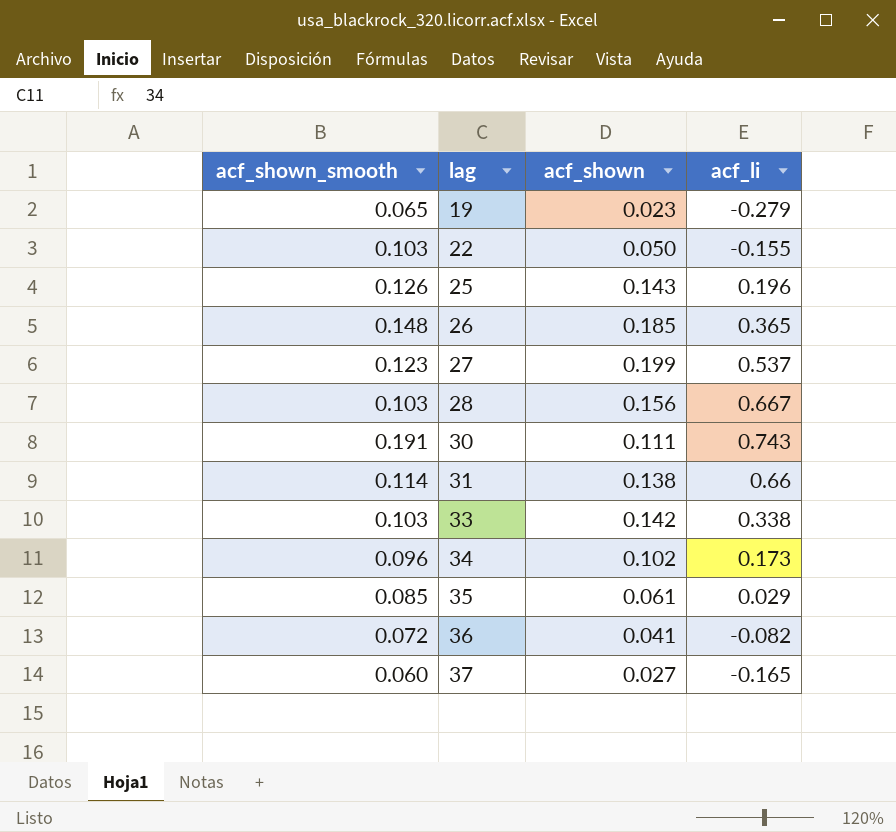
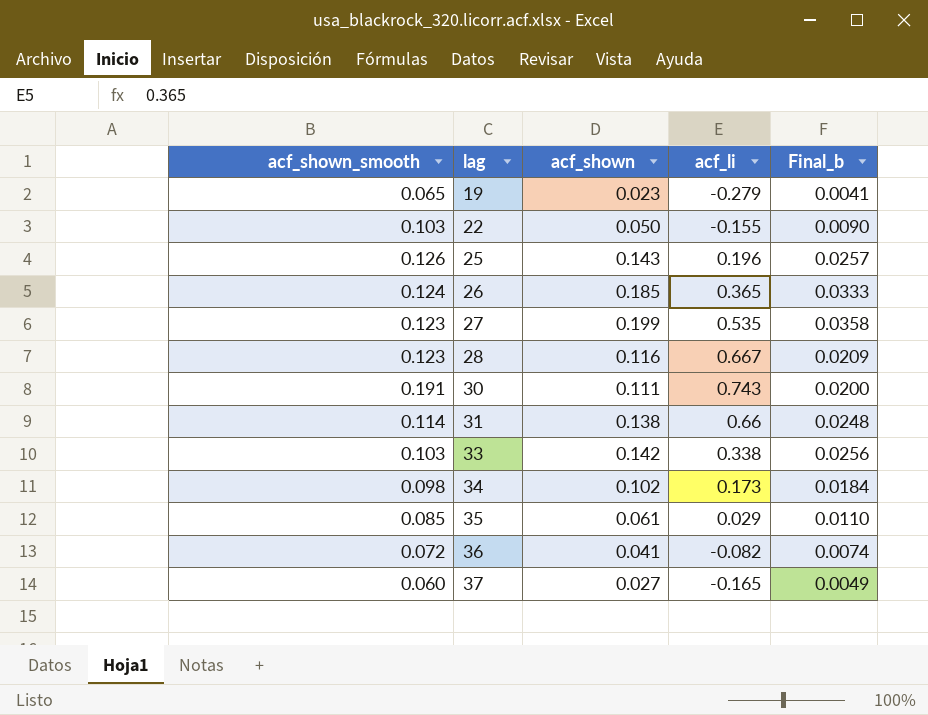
column Final_b | formula: none -> [acf_shown] * 0.18
26 | acf_shown_smooth: 0.148 -> 0.124
27 | acf_li: 0.537 -> 0.535
28 | acf_shown_smooth: 0.103 -> 0.123
28 | acf_shown: 0.156 -> 0.116
34 | acf_shown_smooth: 0.096 -> 0.098

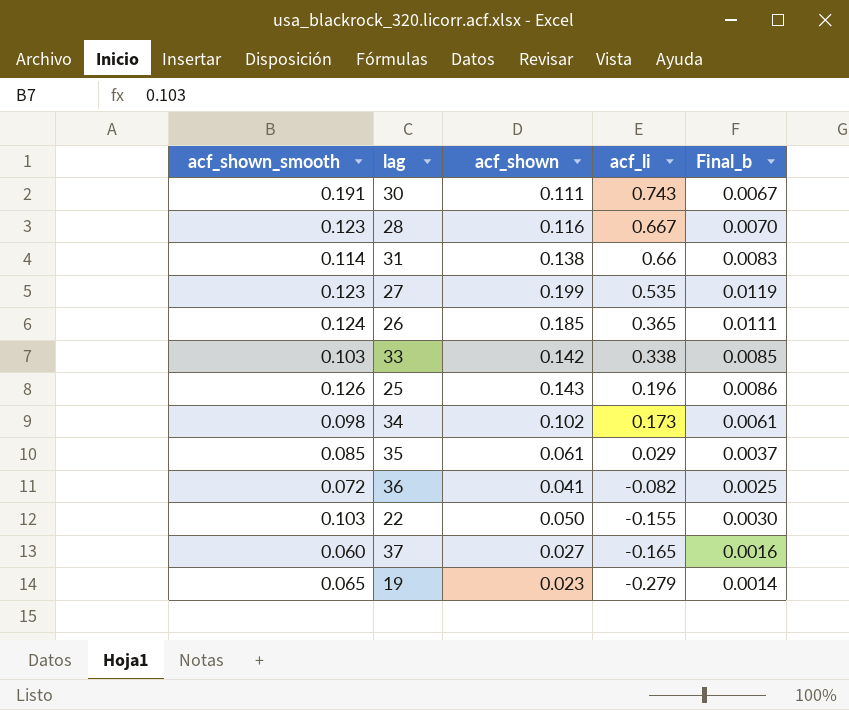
row order: lag ascending -> acf_li descending
column Final_b | formula: [acf_shown] * 0.18 -> [acf_shown] * 0.06

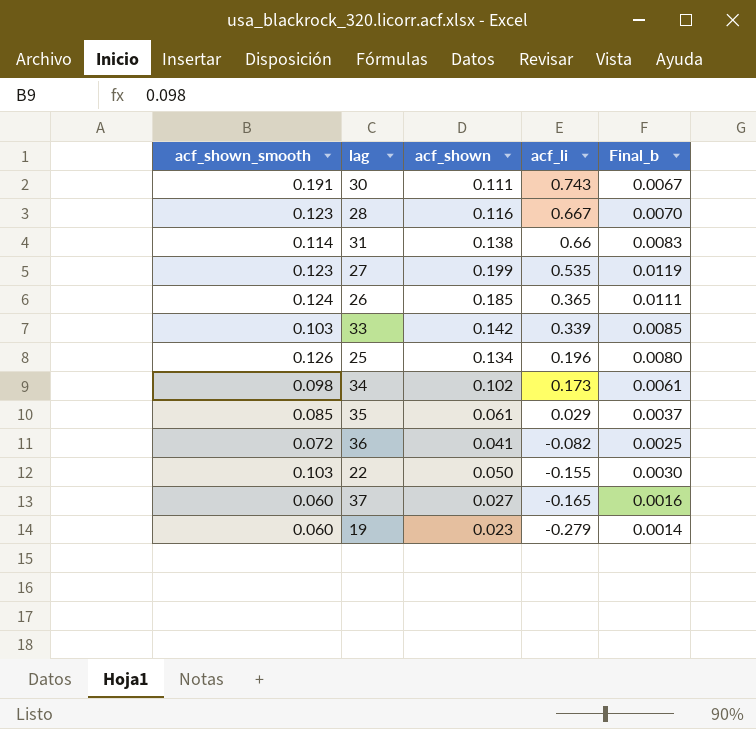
33 | acf_li: 0.338 -> 0.339
25 | acf_shown: 0.143 -> 0.134
25 | Final_b: 0.0086 -> 0.0080
19 | acf_shown_smooth: 0.065 -> 0.060

